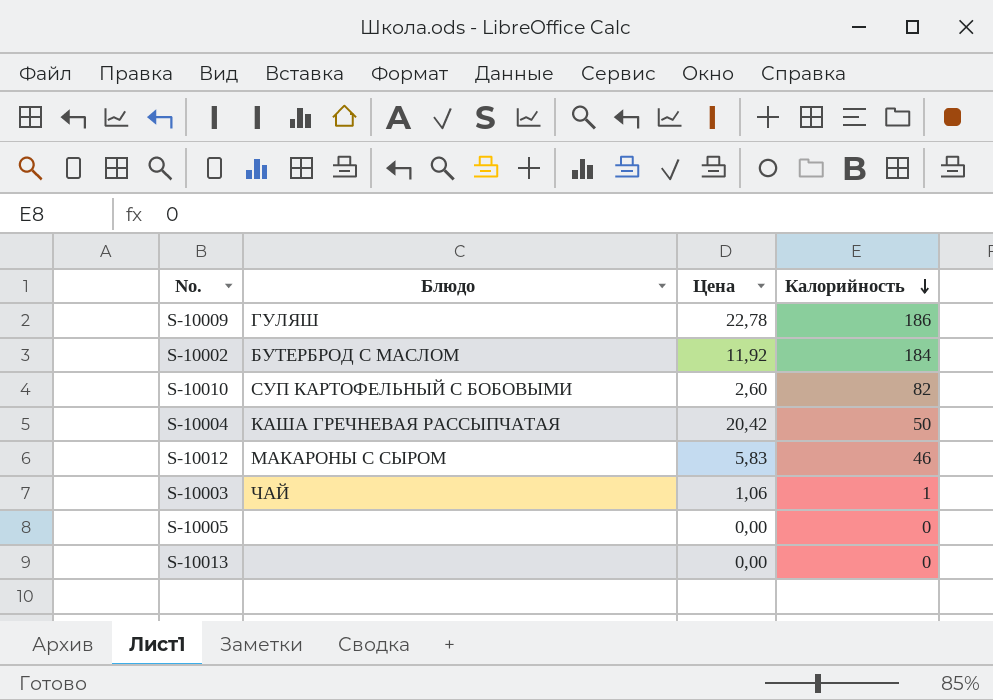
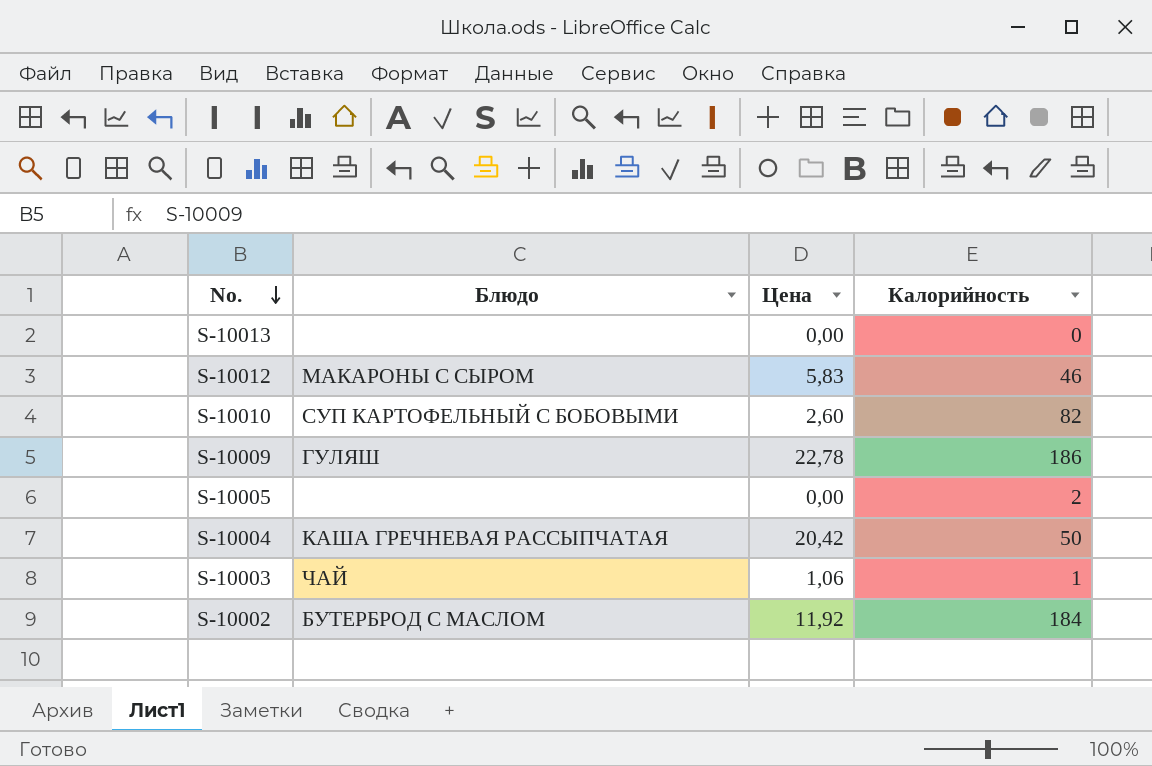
row order: Калорийность descending -> No. descending
S-10005 | Калорийность: 0 -> 2

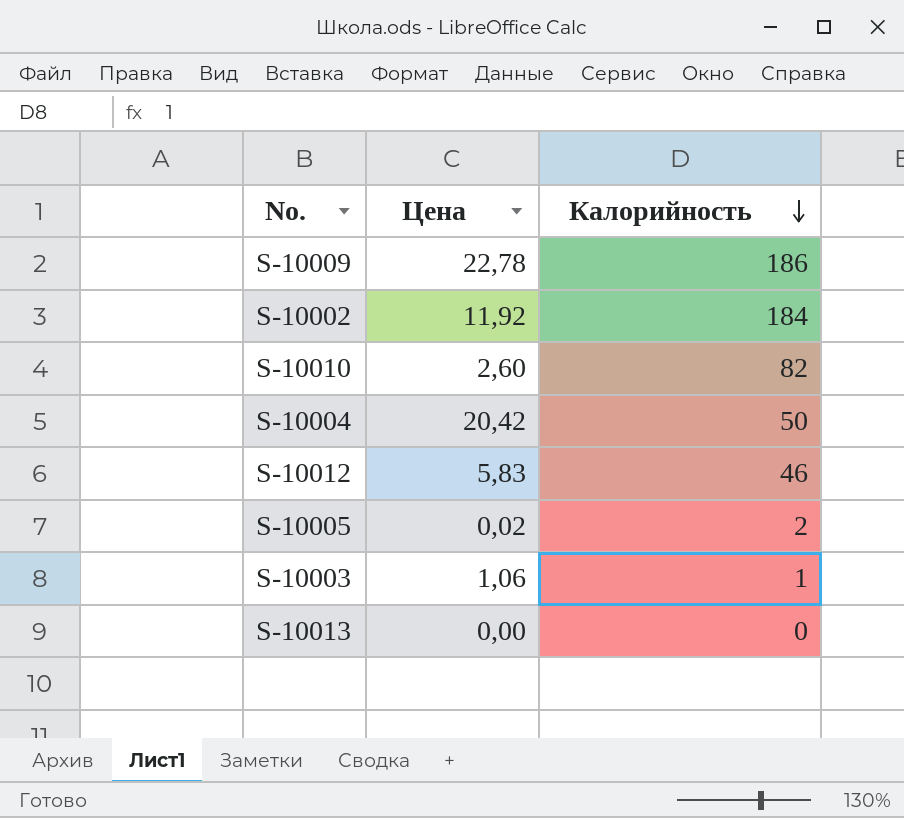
row order: No. descending -> Калорийность descending
column Блюдо | position: 2 -> none
S-10005 | Цена: 0,00 -> 0,02

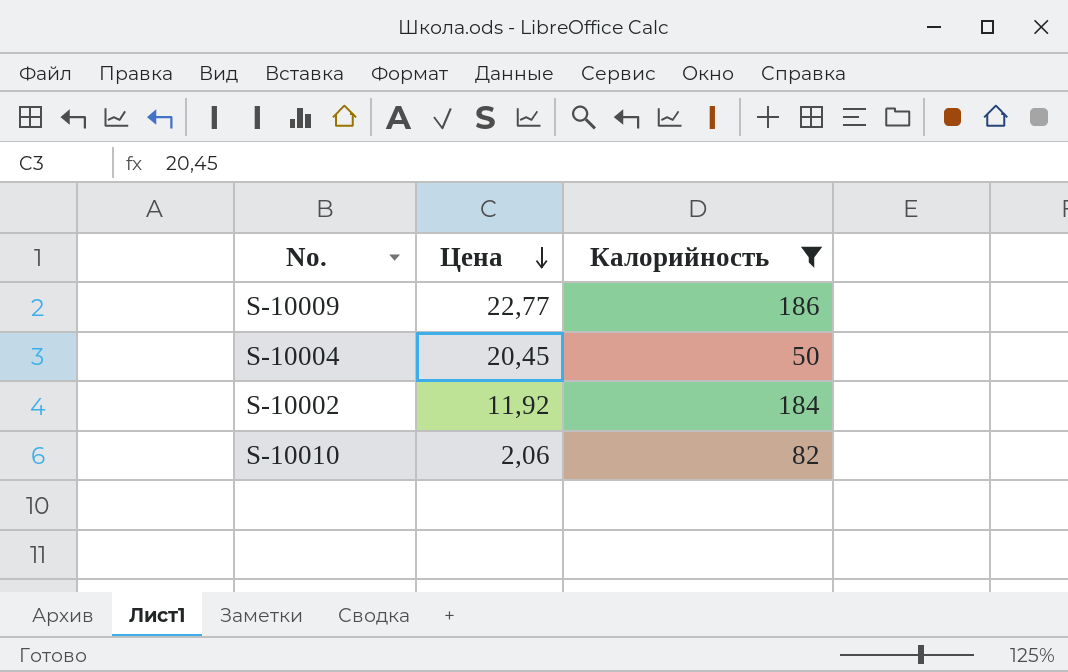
filter: none -> Калорийность >= 50
row order: Калорийность descending -> Цена descending
S-10009 | Цена: 22,78 -> 22,77
S-10004 | Цена: 20,42 -> 20,45
S-10010 | Цена: 2,60 -> 2,06

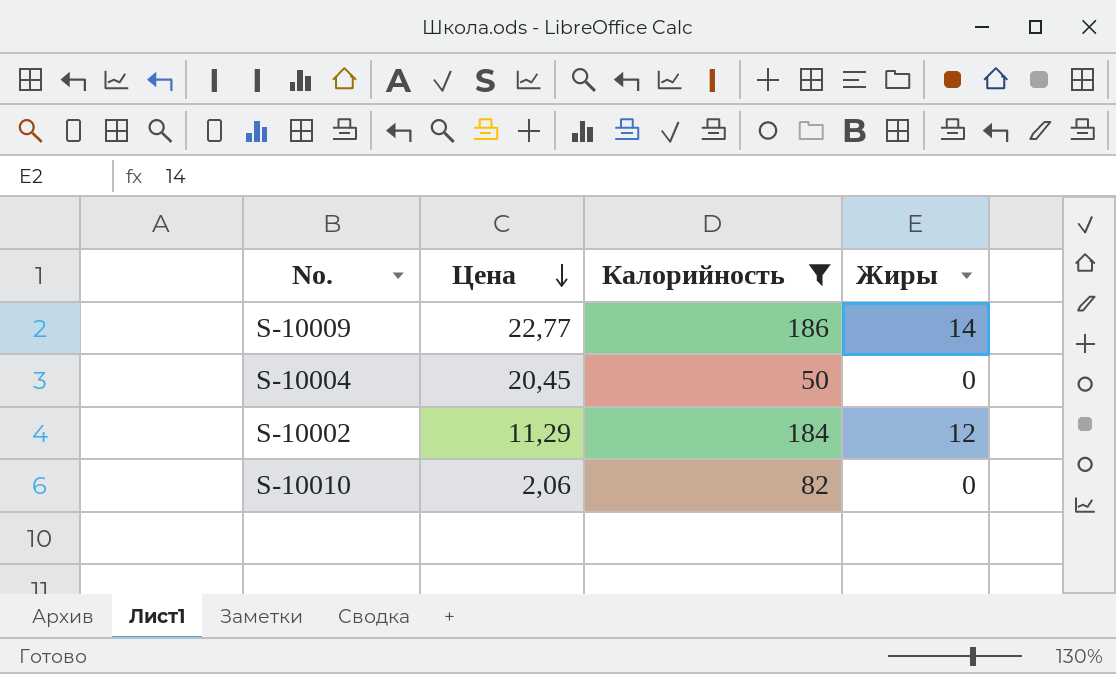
column Жиры | position: none -> 4
S-10002 | Цена: 11,92 -> 11,29

